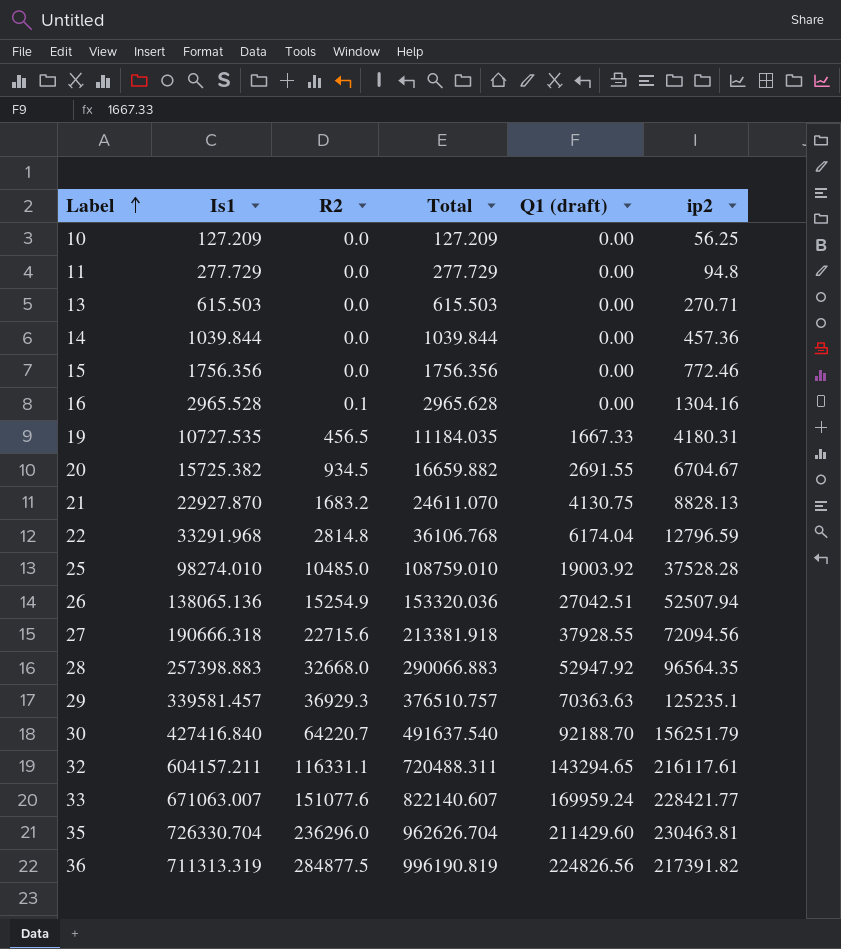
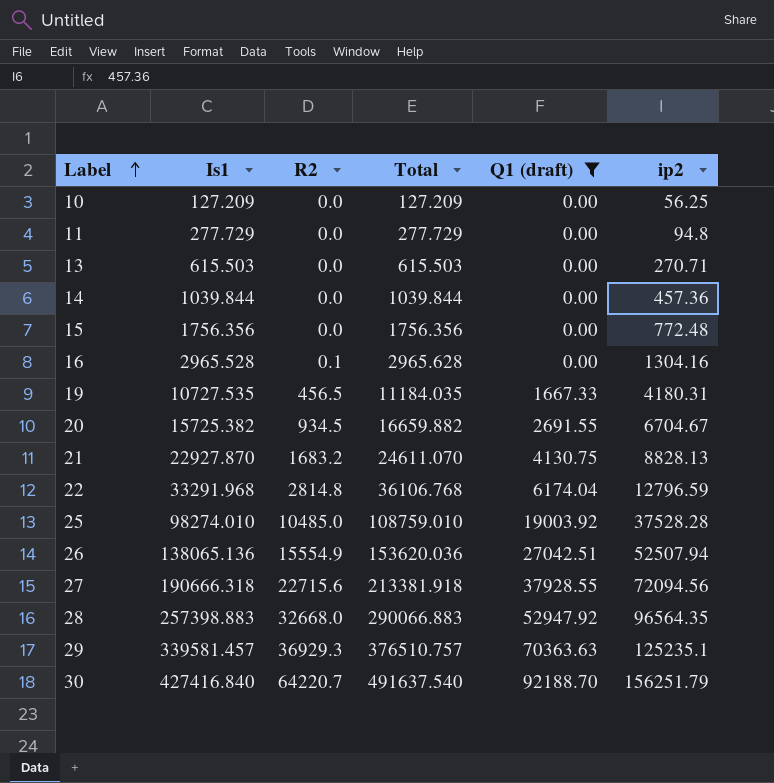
filter: none -> Q1 (draft) <= 92188.70
15 | ip2: 772.46 -> 772.48
26 | R2: 15254.9 -> 15554.9
26 | Total: 153320.036 -> 153620.036

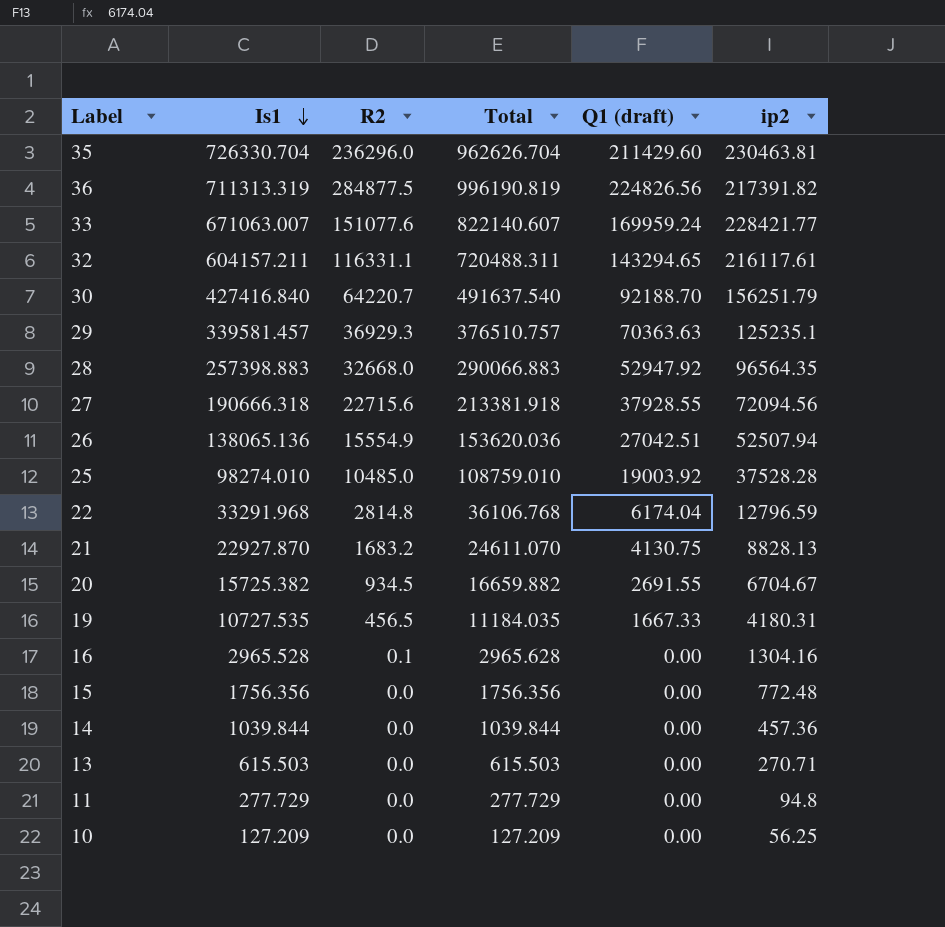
filter: Q1 (draft) <= 92188.70 -> none
row order: Label ascending -> Is1 descending

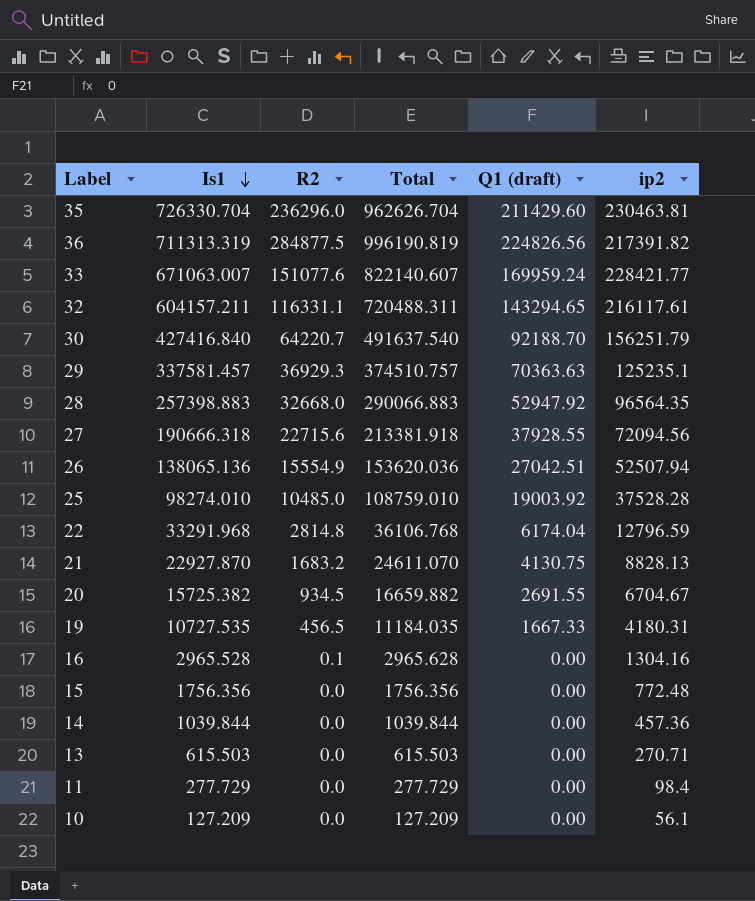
29 | Is1: 339581.457 -> 337581.457
29 | Total: 376510.757 -> 374510.757
11 | ip2: 94.8 -> 98.4
10 | ip2: 56.25 -> 56.1

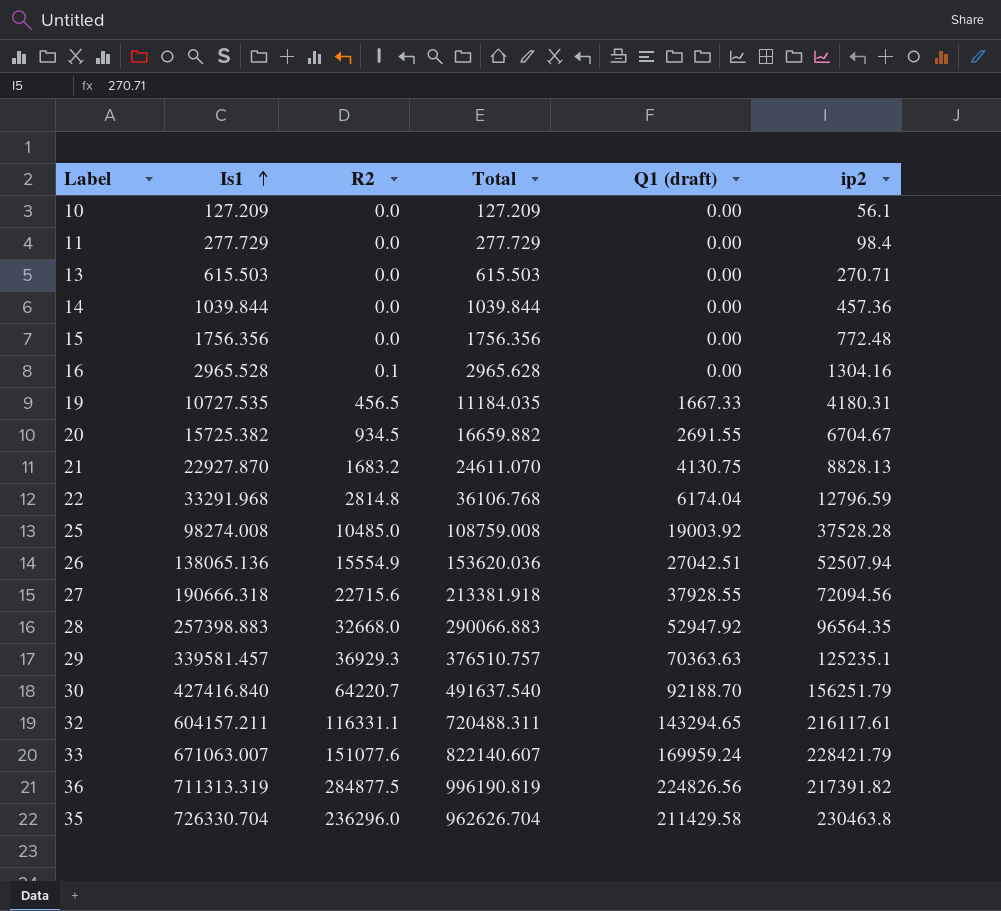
row order: Is1 descending -> Is1 ascending
25 | Is1: 98274.010 -> 98274.008
25 | Total: 108759.010 -> 108759.008
29 | Is1: 337581.457 -> 339581.457
29 | Total: 374510.757 -> 376510.757
33 | ip2: 228421.77 -> 228421.79
35 | Q1 (draft): 211429.60 -> 211429.58
35 | ip2: 230463.81 -> 230463.8

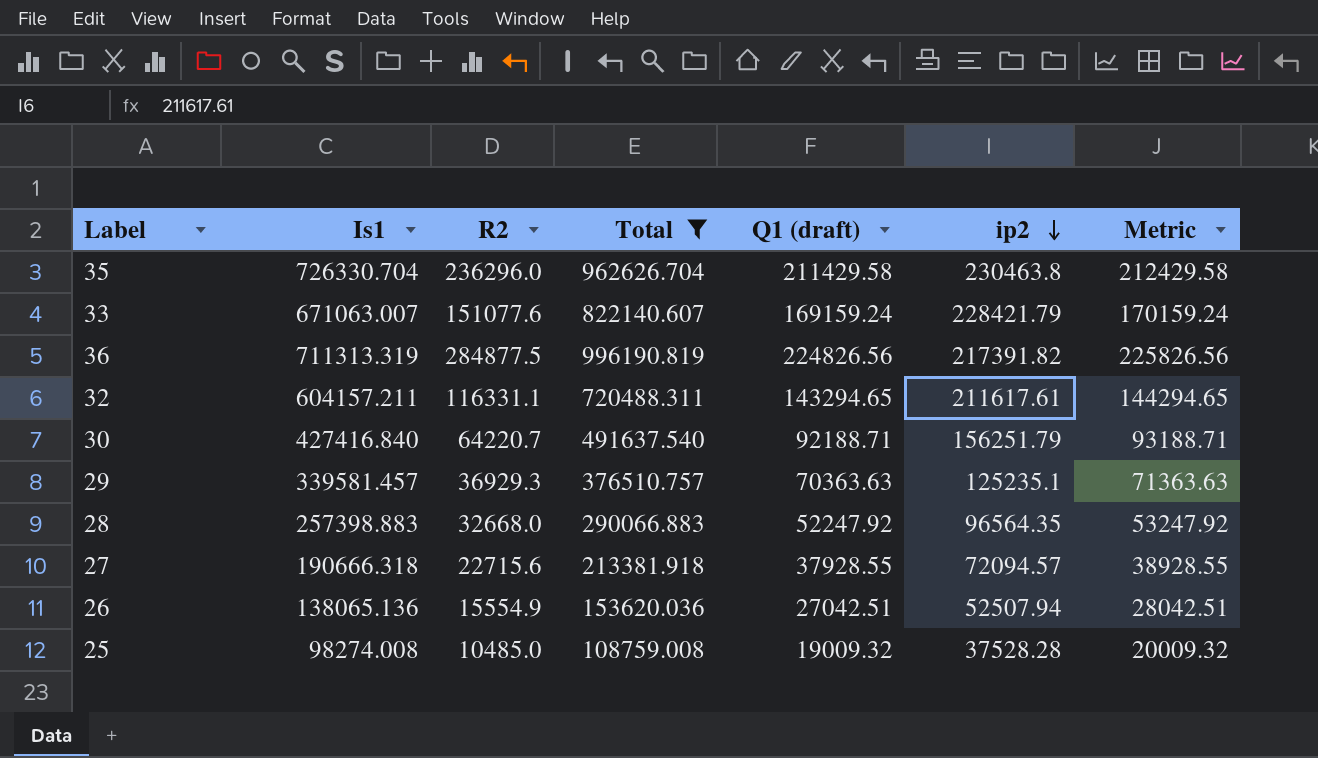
filter: none -> Total >= 108759.008
row order: Is1 ascending -> ip2 descending
column Metric | formula: none -> [Q1 (draft)] + 1000
33 | Q1 (draft): 169959.24 -> 169159.24
32 | ip2: 216117.61 -> 211617.61
30 | Q1 (draft): 92188.70 -> 92188.71
28 | Q1 (draft): 52947.92 -> 52247.92
27 | ip2: 72094.56 -> 72094.57
25 | Q1 (draft): 19003.92 -> 19009.32

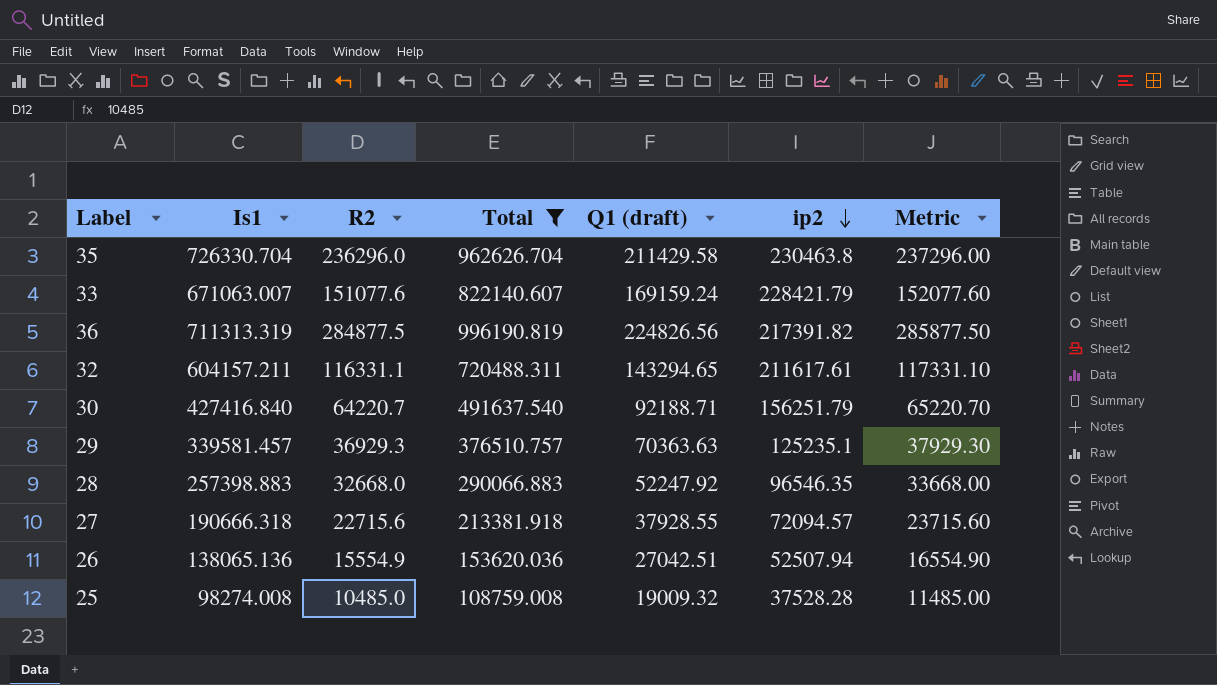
column Metric | formula: [Q1 (draft)] + 1000 -> [R2] + 1000
28 | ip2: 96564.35 -> 96546.35

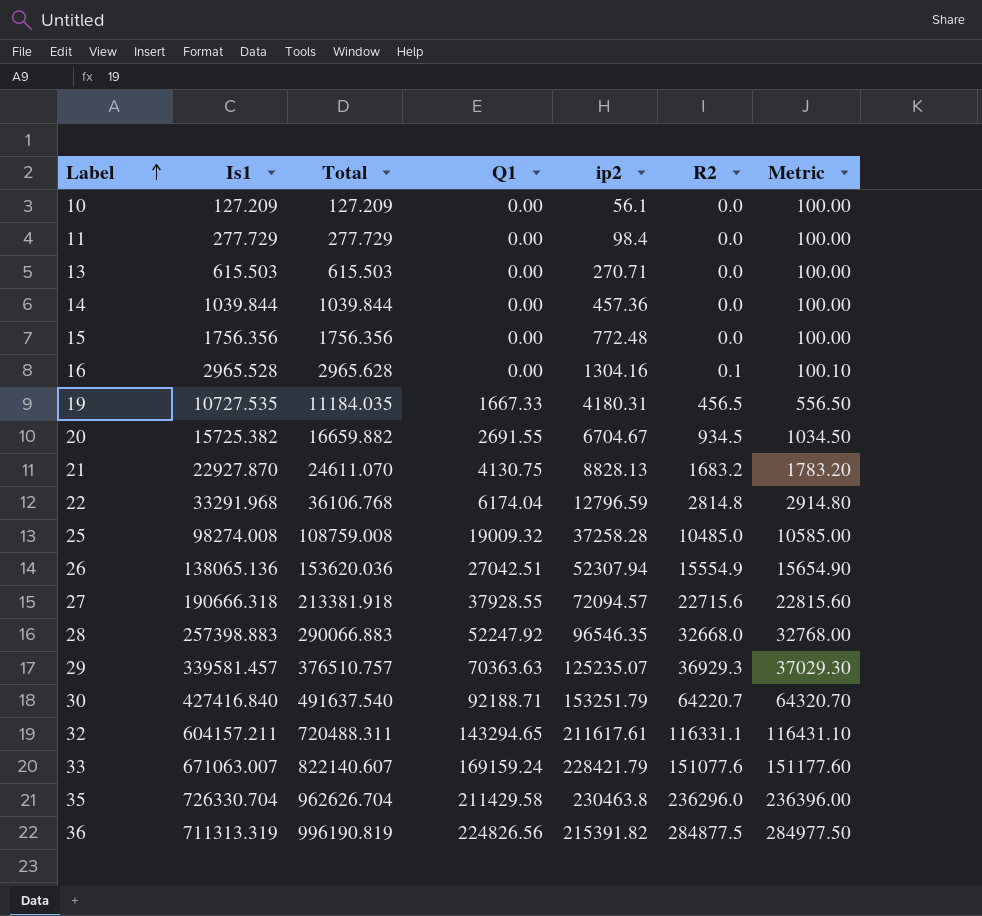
filter: Total >= 108759.008 -> none
row order: ip2 descending -> Label ascending
column name: Q1 (draft) -> Q1
column R2 | position: 3 -> 6
column Metric | formula: [R2] + 1000 -> [R2] + 100
25 | ip2: 37528.28 -> 37258.28
26 | ip2: 52507.94 -> 52307.94
29 | ip2: 125235.1 -> 125235.07
30 | ip2: 156251.79 -> 153251.79
36 | ip2: 217391.82 -> 215391.82

